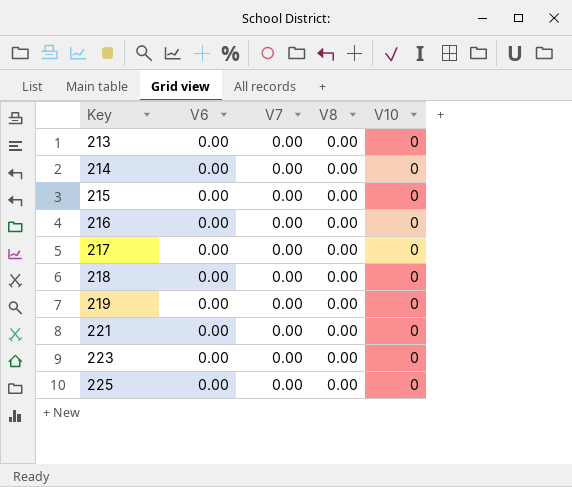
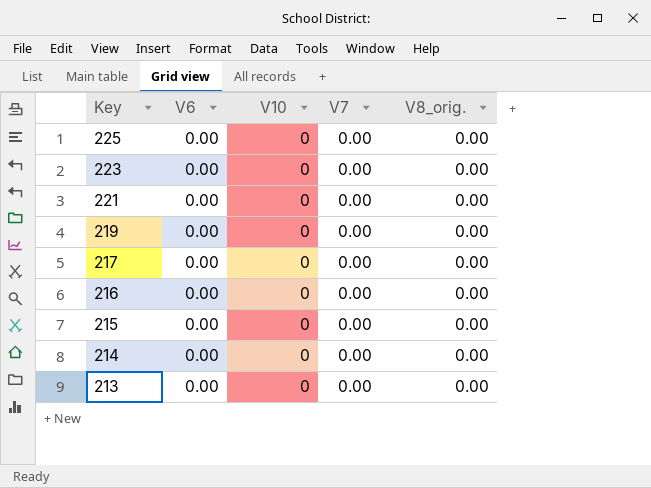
row order: Key ascending -> Key descending
column V10 | position: 5 -> 3
column name: V8 -> V8_orig.
row 218: 0.00 | 0.00 | 0.00 | 0 -> none

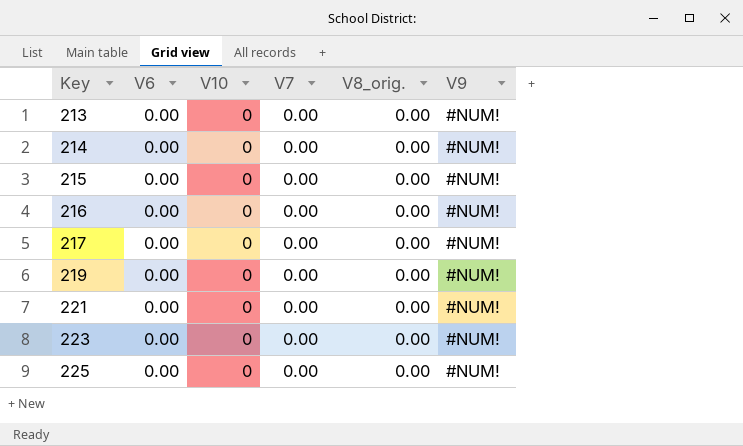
row order: Key descending -> Key ascending
column V9 | position: none -> 6

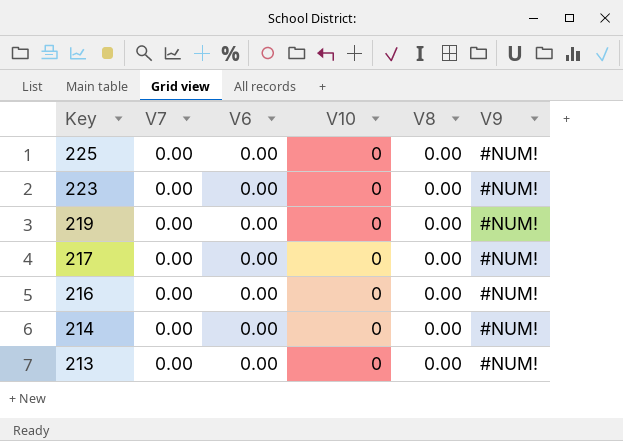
row order: Key ascending -> Key descending
column V7 | position: 4 -> 2
column name: V8_orig. -> V8
row 215: 0.00 | 0 | 0.00 | 0.00 | #NUM! -> none
row 221: 0.00 | 0 | 0.00 | 0.00 | #NUM! -> none

